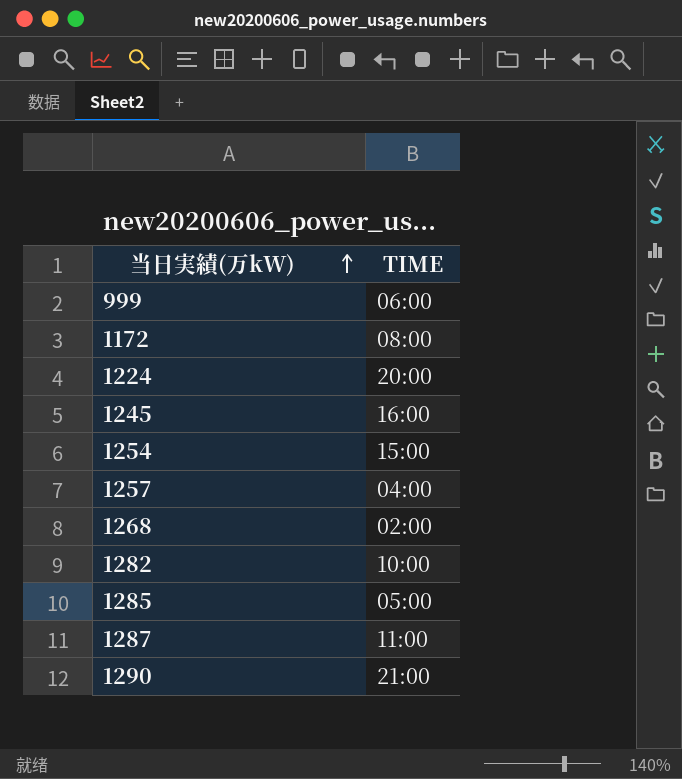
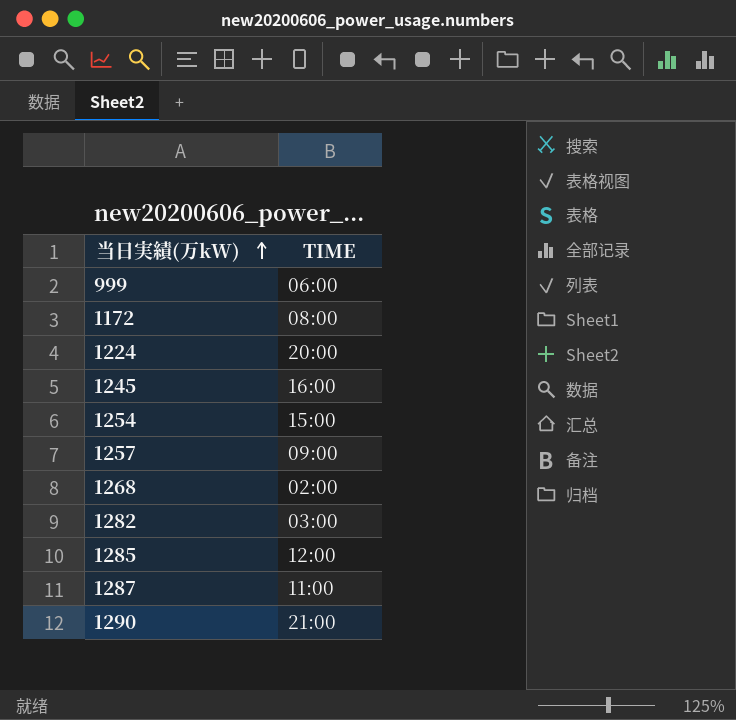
1257 | TIME: 04:00 -> 09:00
1282 | TIME: 10:00 -> 03:00
1285 | TIME: 05:00 -> 12:00

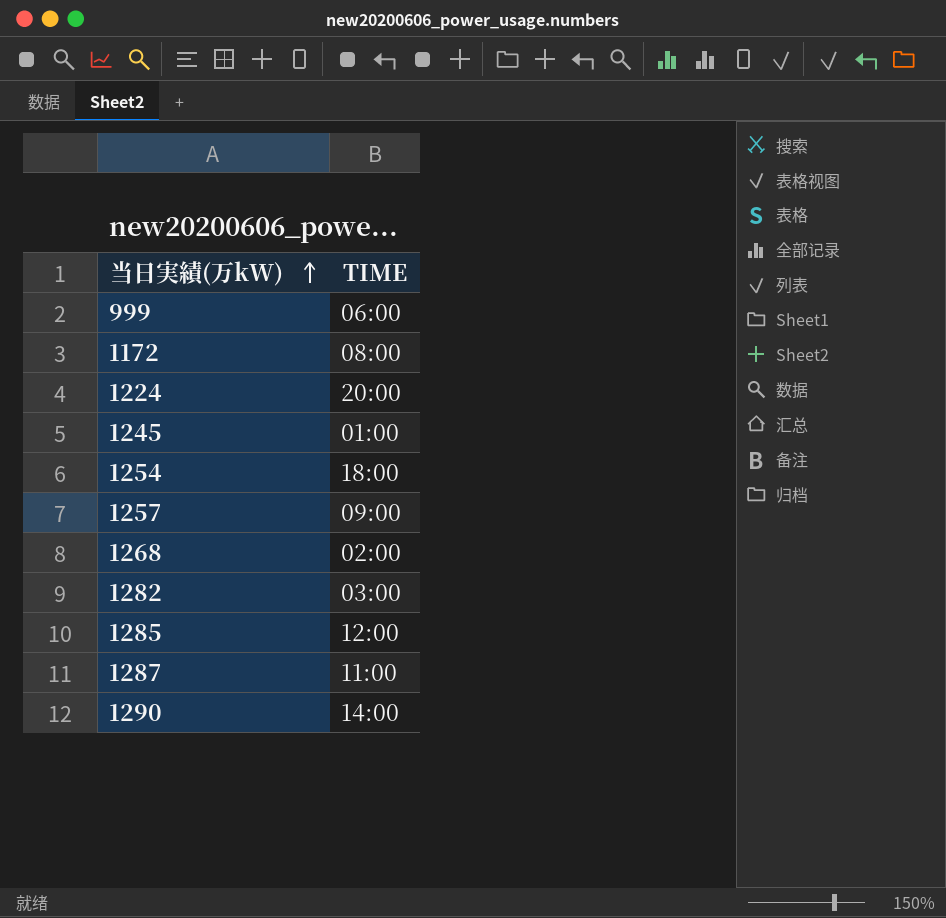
1245 | TIME: 16:00 -> 01:00
1254 | TIME: 15:00 -> 18:00
1290 | TIME: 21:00 -> 14:00

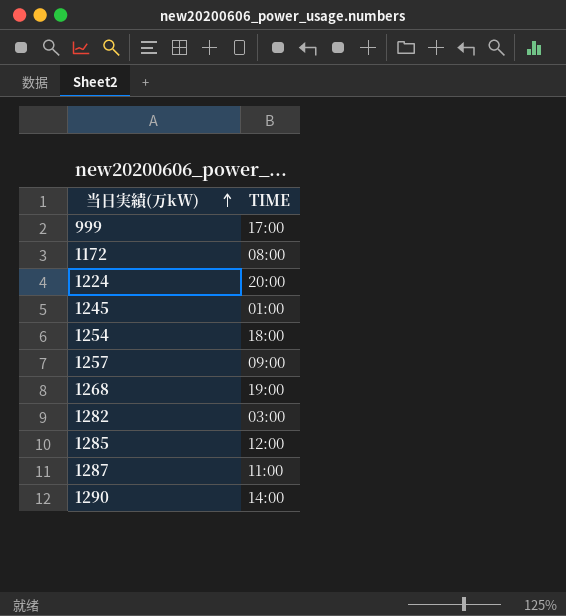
999 | TIME: 06:00 -> 17:00
1268 | TIME: 02:00 -> 19:00

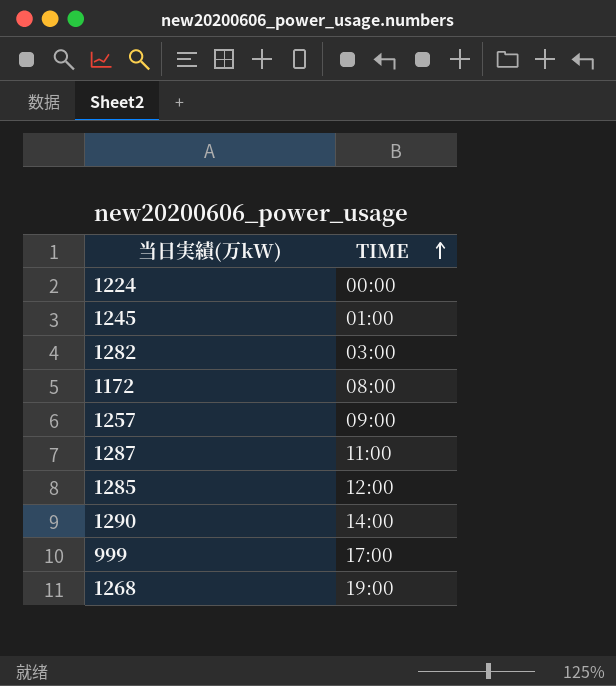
row order: 当日実績(万kW) ascending -> TIME ascending
row 1254: 18:00 -> none
1224 | TIME: 20:00 -> 00:00

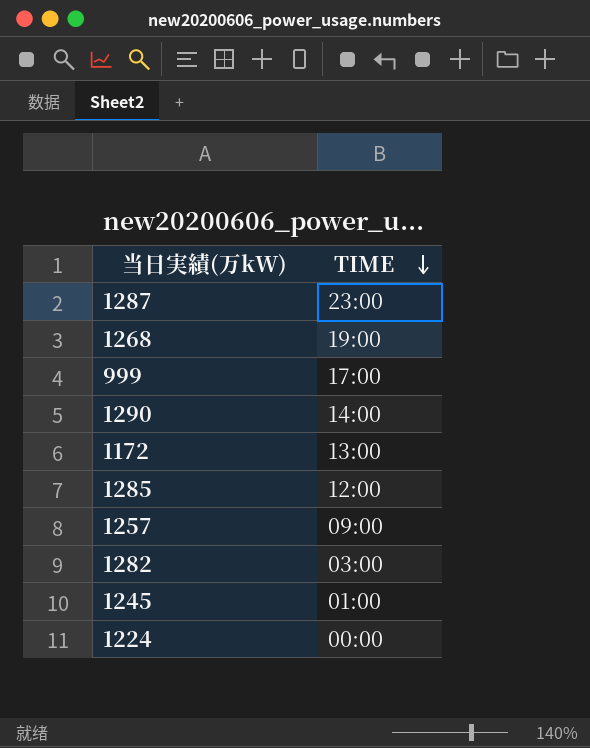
row order: TIME ascending -> TIME descending
1287 | TIME: 11:00 -> 23:00
1172 | TIME: 08:00 -> 13:00

